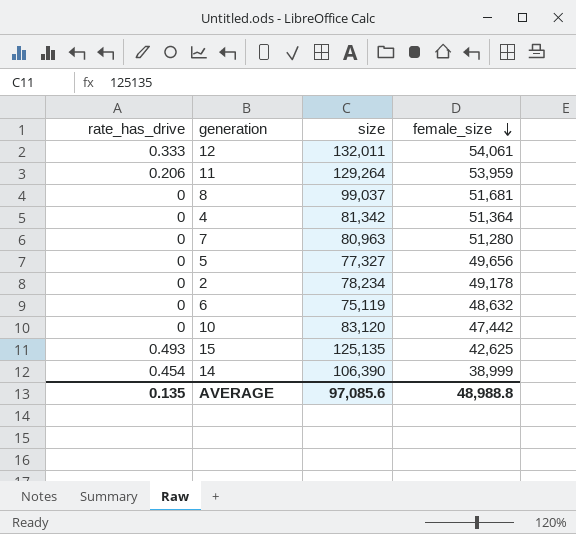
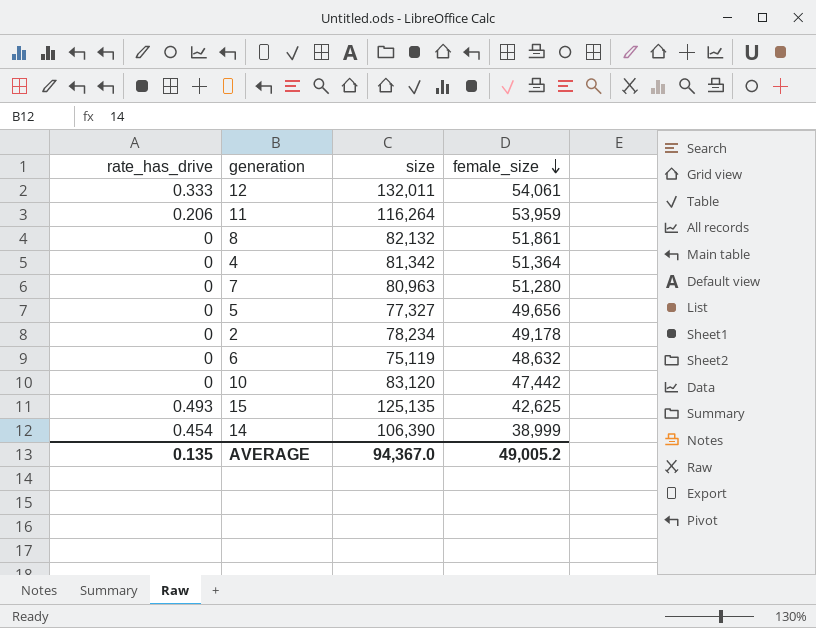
11 | size: 129,264 -> 116,264
8 | size: 99,037 -> 82,132
8 | female_size: 51,681 -> 51,861
AVERAGE | size: 97,085.6 -> 94,367.0
AVERAGE | female_size: 48,988.8 -> 49,005.2

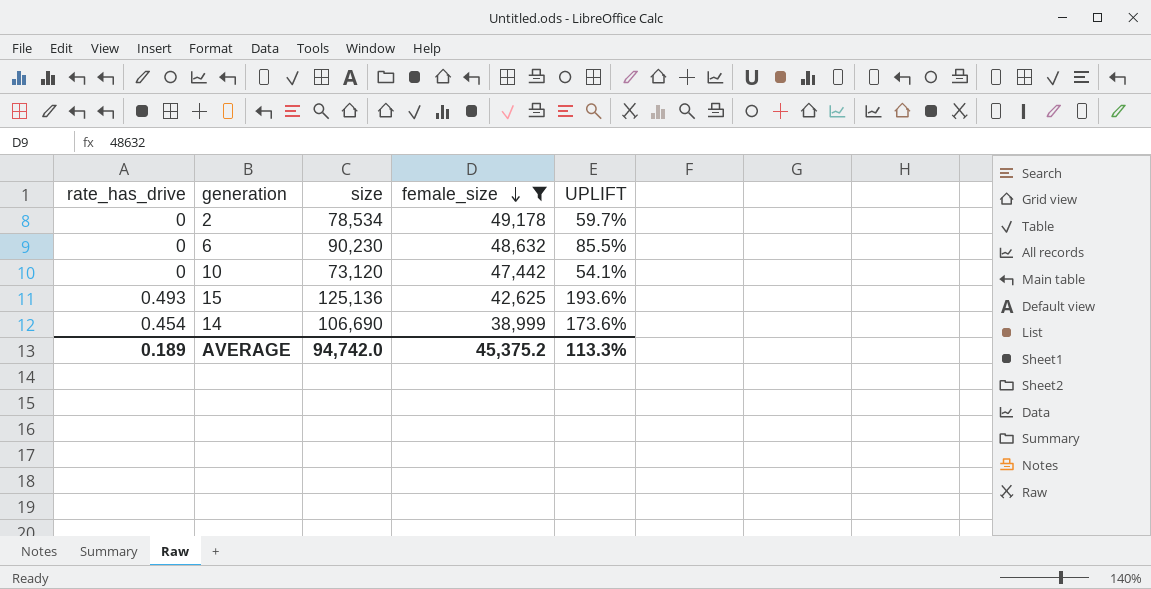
filter: none -> female_size <= 49,178
column UPLIFT | formula: none -> ([size] - [female_size]) / [female_size]
2 | size: 78,234 -> 78,534
6 | size: 75,119 -> 90,230
10 | size: 83,120 -> 73,120
15 | size: 125,135 -> 125,136
14 | size: 106,390 -> 106,690
AVERAGE | rate_has_drive: 0.135 -> 0.189
AVERAGE | size: 94,367.0 -> 94,742.0
AVERAGE | female_size: 49,005.2 -> 45,375.2

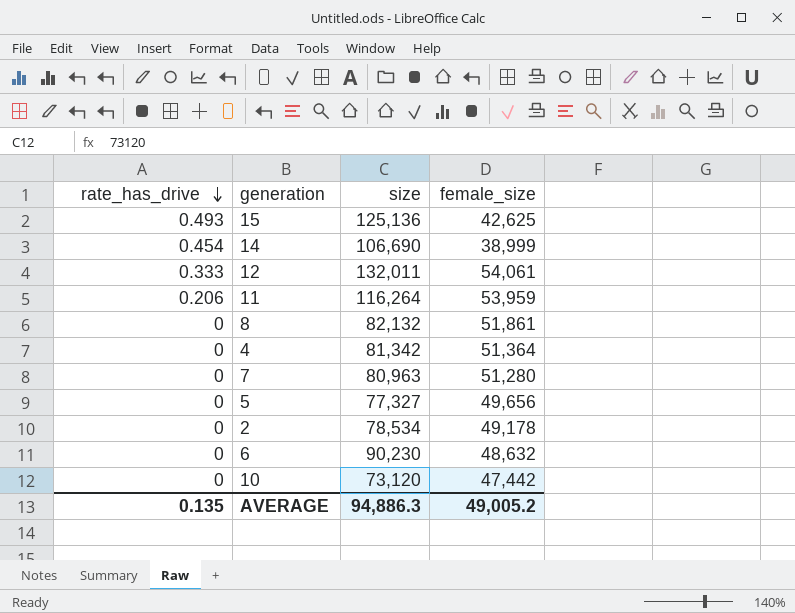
filter: female_size <= 49,178 -> none
row order: female_size descending -> rate_has_drive descending
column UPLIFT | formula: ([size] - [female_size]) / [female_size] -> none
AVERAGE | rate_has_drive: 0.189 -> 0.135
AVERAGE | size: 94,742.0 -> 94,886.3
AVERAGE | female_size: 45,375.2 -> 49,005.2

